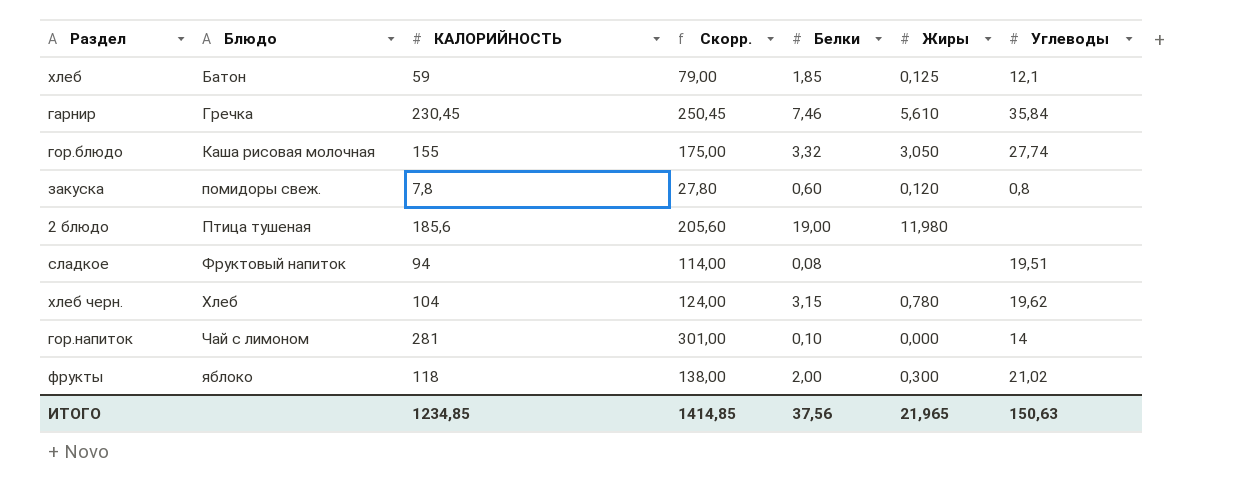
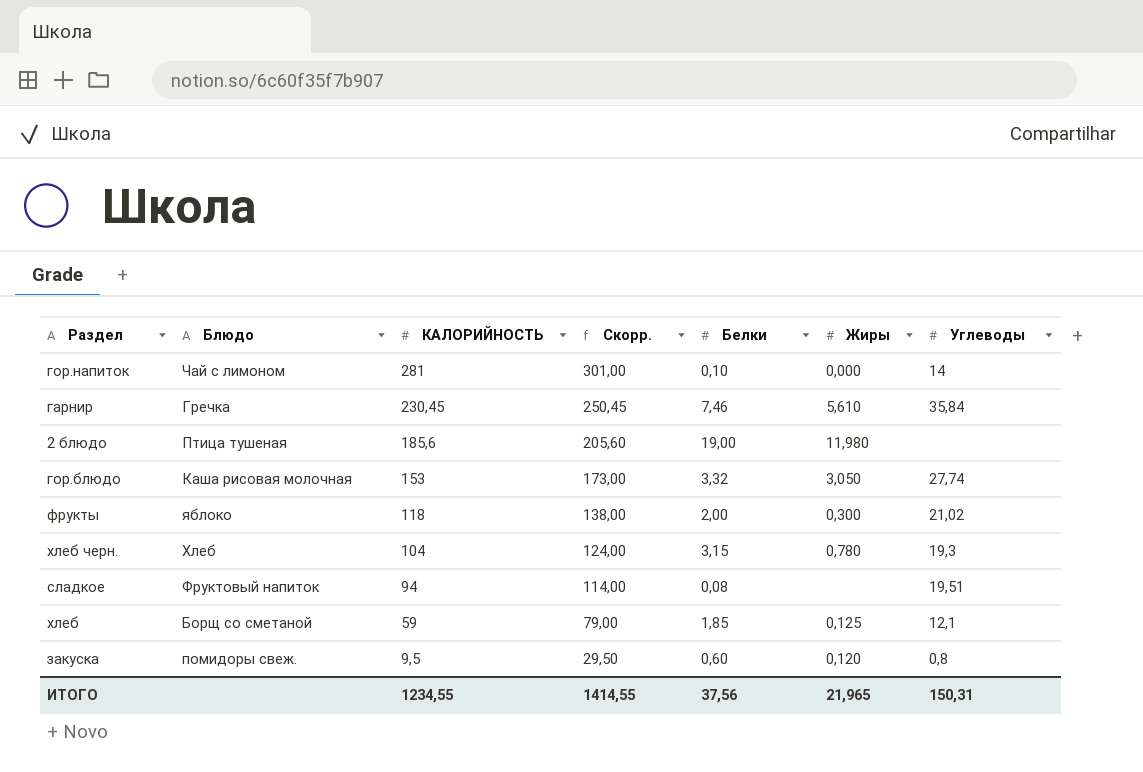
row order: Блюдо ascending -> КАЛОРИЙНОСТЬ descending
гор.блюдо | КАЛОРИЙНОСТЬ: 155 -> 153
гор.блюдо | Скорр.: 175,00 -> 173,00
хлеб черн. | Углеводы: 19,62 -> 19,3
хлеб | Блюдо: Батон -> Борщ со сметаной
закуска | КАЛОРИЙНОСТЬ: 7,8 -> 9,5
закуска | Скорр.: 27,80 -> 29,50
ИТОГО | КАЛОРИЙНОСТЬ: 1234,85 -> 1234,55
ИТОГО | Скорр.: 1414,85 -> 1414,55
ИТОГО | Углеводы: 150,63 -> 150,31

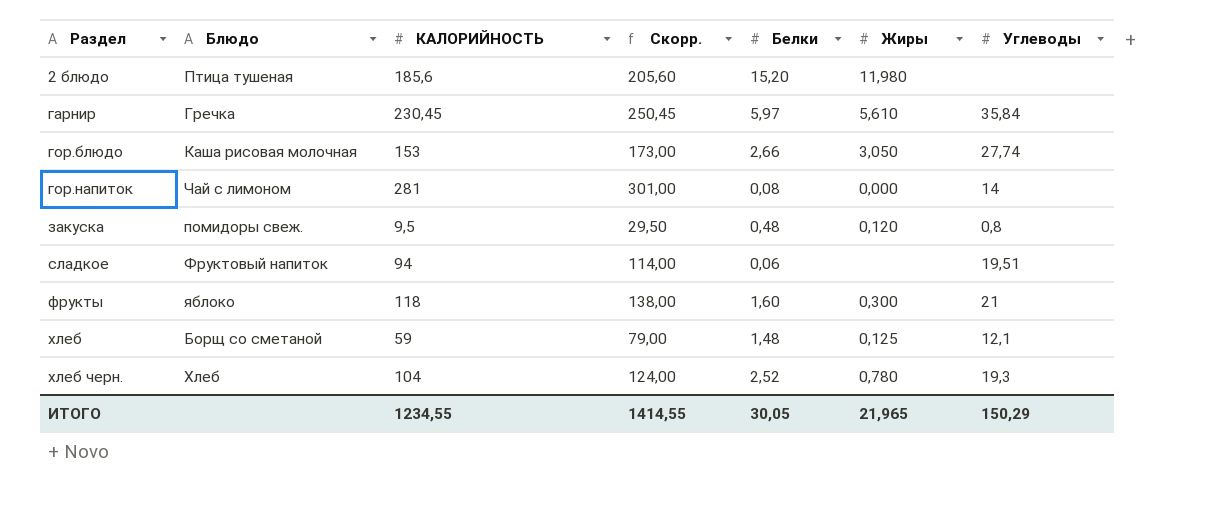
row order: КАЛОРИЙНОСТЬ descending -> Раздел ascending
2 блюдо | Белки: 19,00 -> 15,20
гарнир | Белки: 7,46 -> 5,97
гор.блюдо | Белки: 3,32 -> 2,66
гор.напиток | Белки: 0,10 -> 0,08
закуска | Белки: 0,60 -> 0,48
сладкое | Белки: 0,08 -> 0,06
фрукты | Белки: 2,00 -> 1,60
фрукты | Углеводы: 21,02 -> 21
хлеб | Белки: 1,85 -> 1,48
хлеб черн. | Белки: 3,15 -> 2,52
ИТОГО | Белки: 37,56 -> 30,05
ИТОГО | Углеводы: 150,31 -> 150,29

